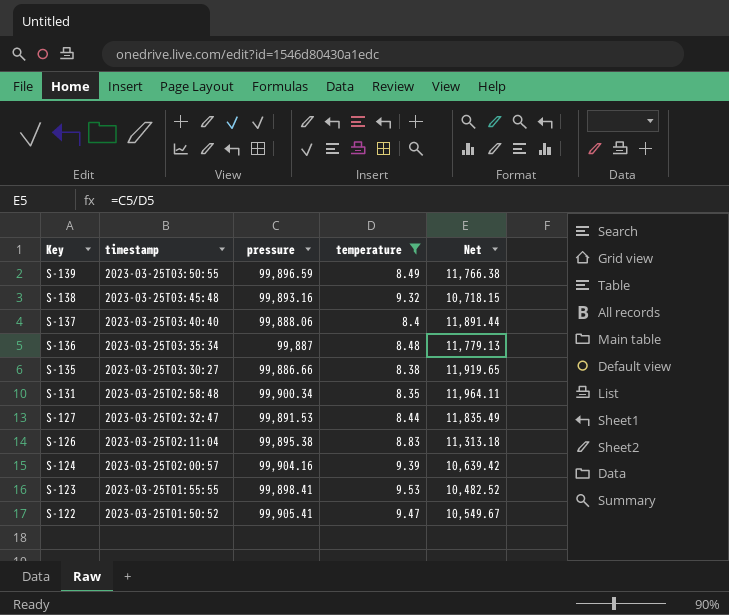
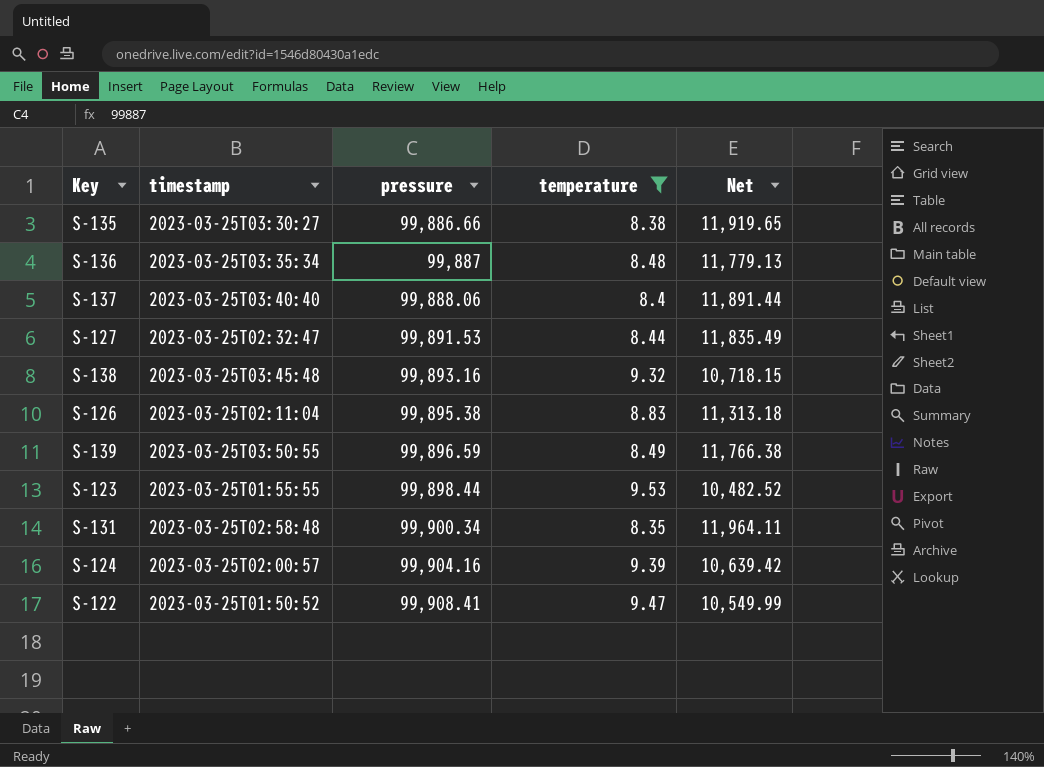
row order: Key descending -> pressure ascending
S-123 | pressure: 99,898.41 -> 99,898.44
S-122 | pressure: 99,905.41 -> 99,908.41
S-122 | Net: 10,549.67 -> 10,549.99

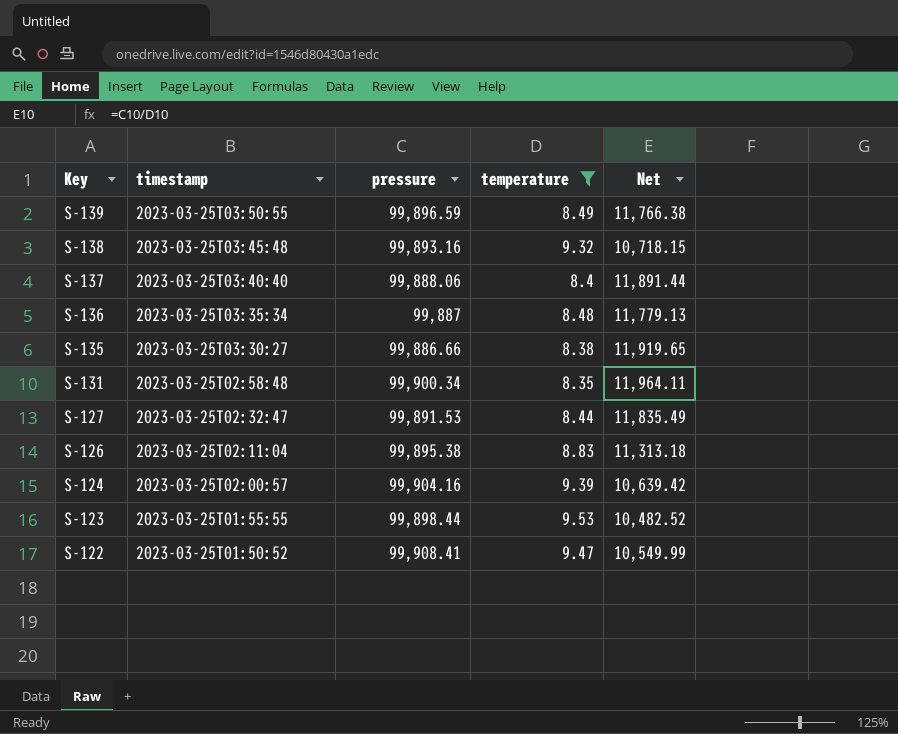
row order: pressure ascending -> Key descending

